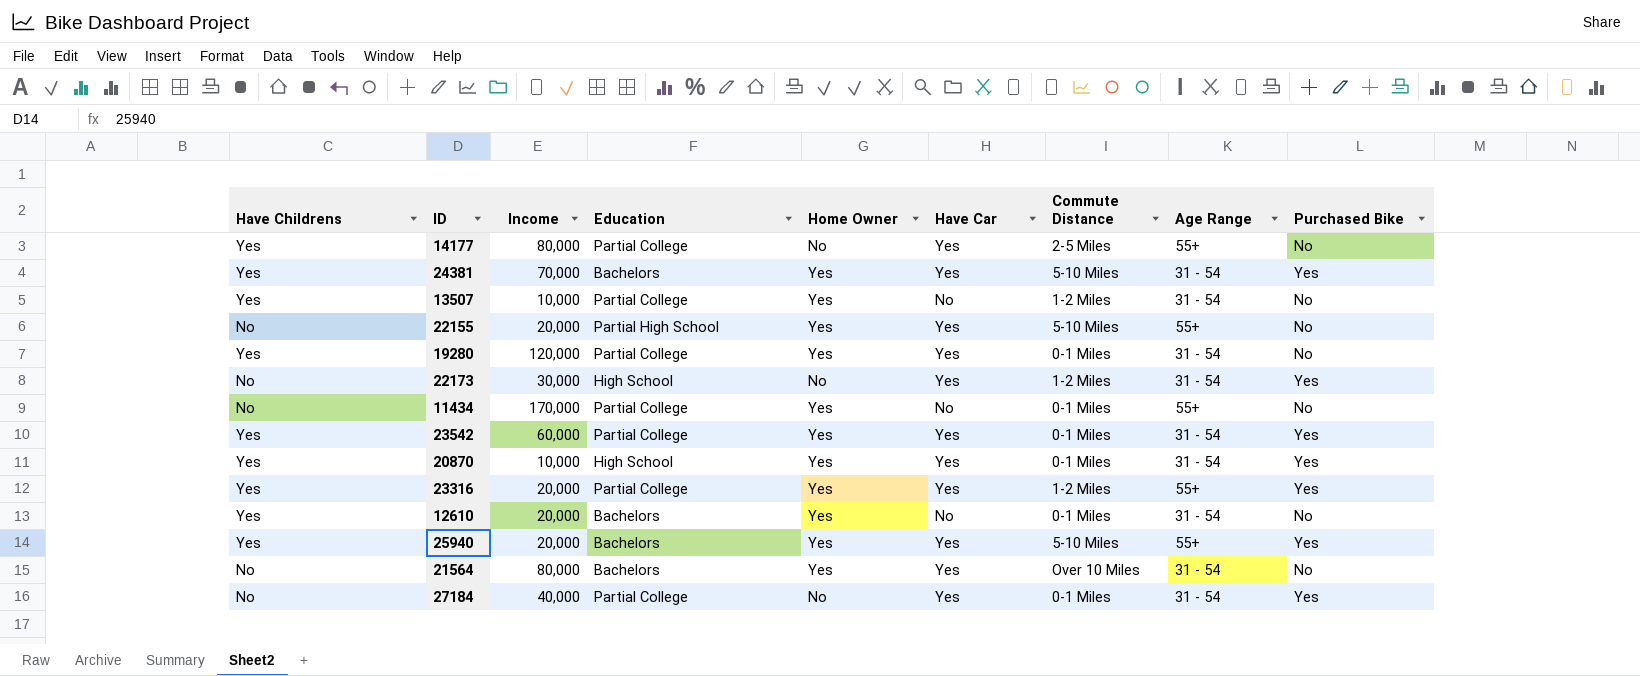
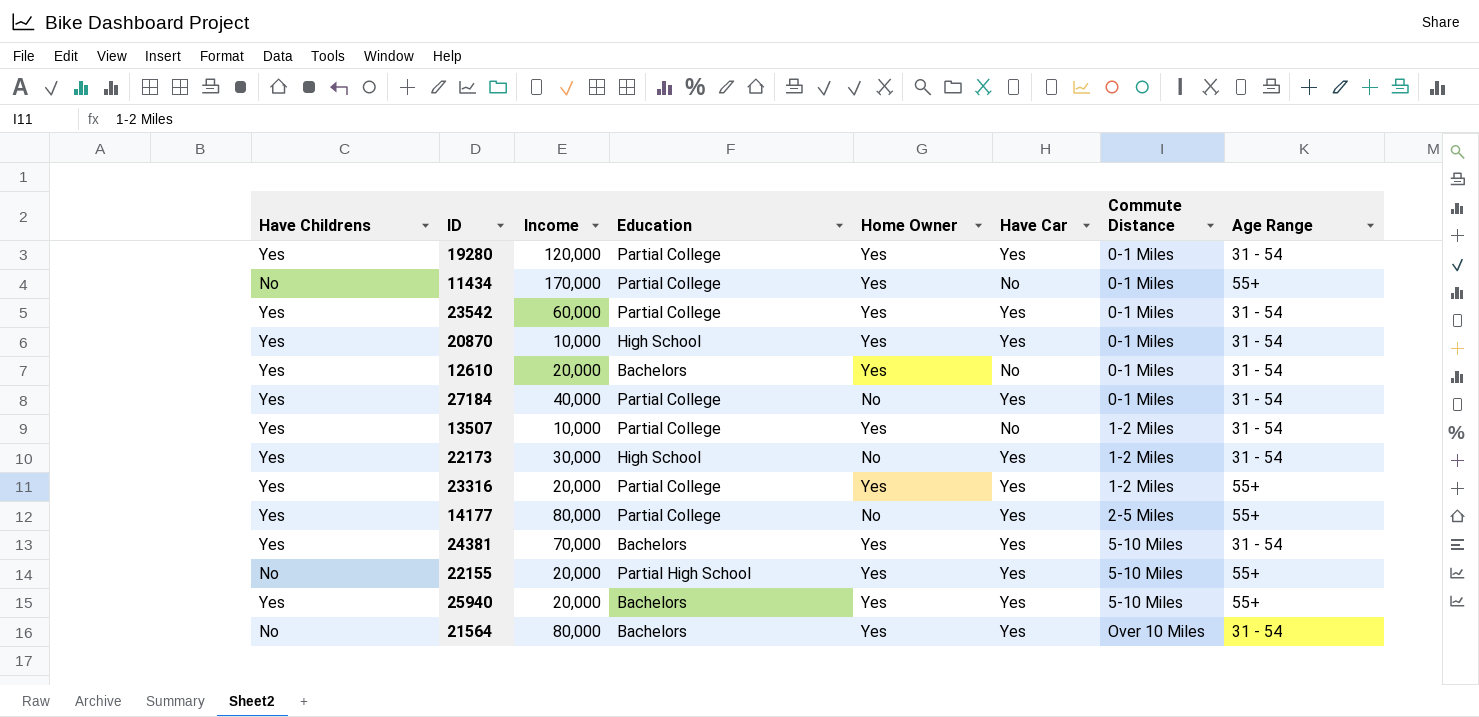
row order: none -> Commute Distance ascending
column Purchased Bike | position: 9 -> none
27184 | Have Childrens: No -> Yes
22173 | Have Childrens: No -> Yes

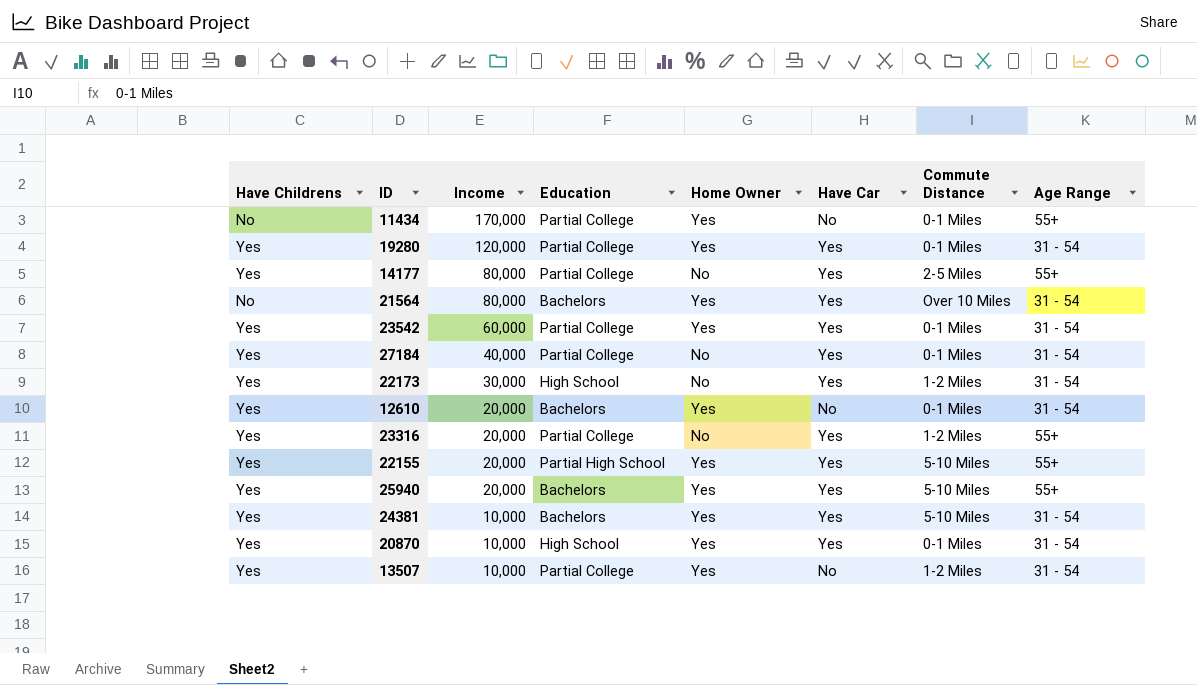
row order: Commute Distance ascending -> Income descending
23316 | Home Owner: Yes -> No
22155 | Have Childrens: No -> Yes
24381 | Income: 70,000 -> 10,000

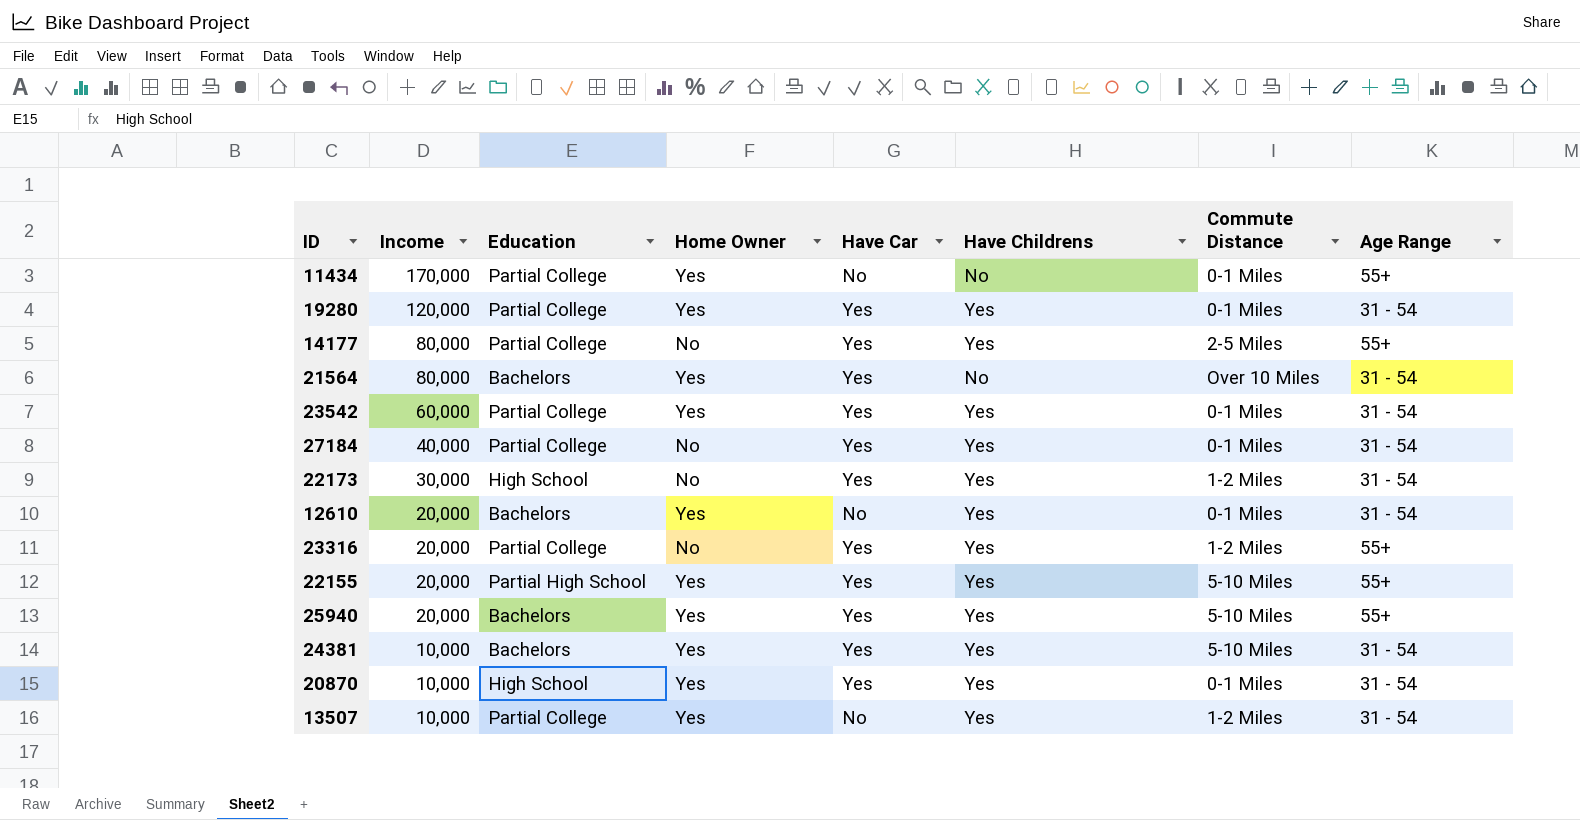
column Have Childrens | position: 1 -> 6

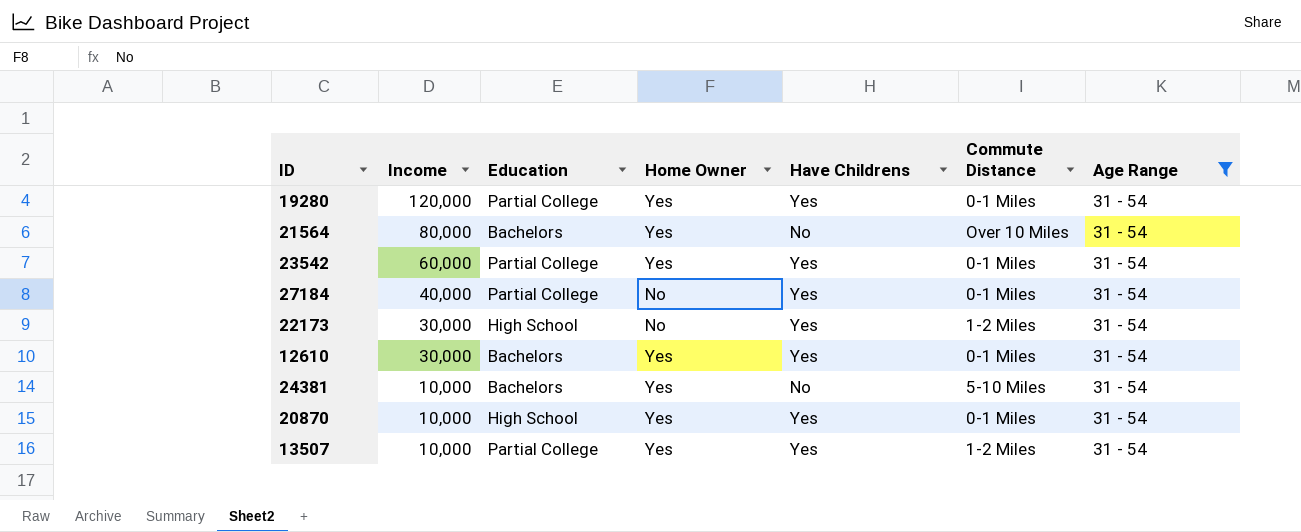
filter: none -> Age Range = 31 - 54
column Have Car | position: 5 -> none
12610 | Income: 20,000 -> 30,000
24381 | Have Childrens: Yes -> No

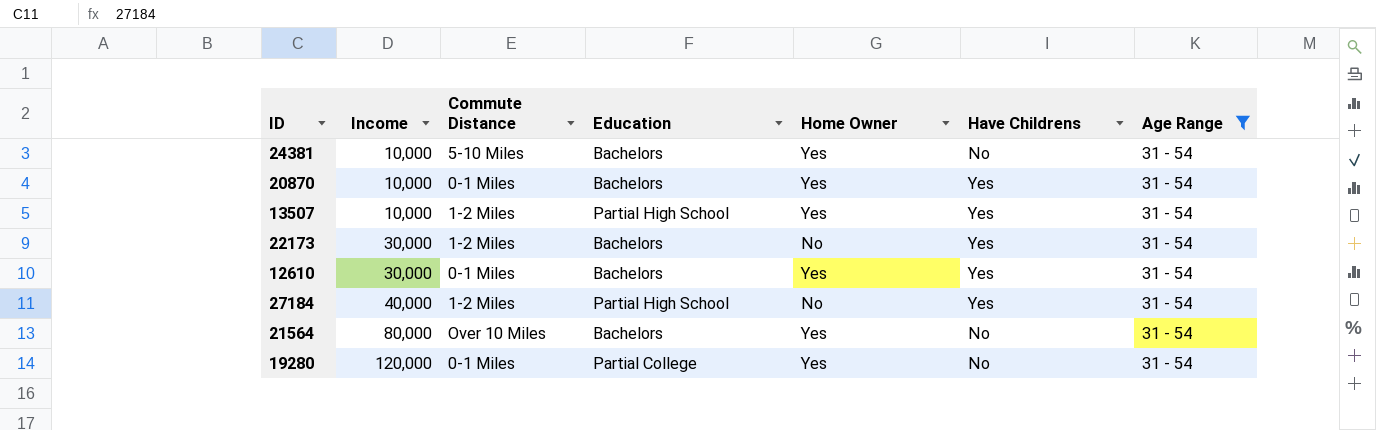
row order: Income descending -> Income ascending
column Commute Distance | position: 6 -> 3
row 23542: 60,000 | Partial College | Yes | Yes | 0-1 Miles | 31 - 54 -> none
20870 | Education: High School -> Bachelors
13507 | Education: Partial College -> Partial High School
22173 | Education: High School -> Bachelors
27184 | Commute Distance: 0-1 Miles -> 1-2 Miles
27184 | Education: Partial College -> Partial High School
19280 | Have Childrens: Yes -> No

